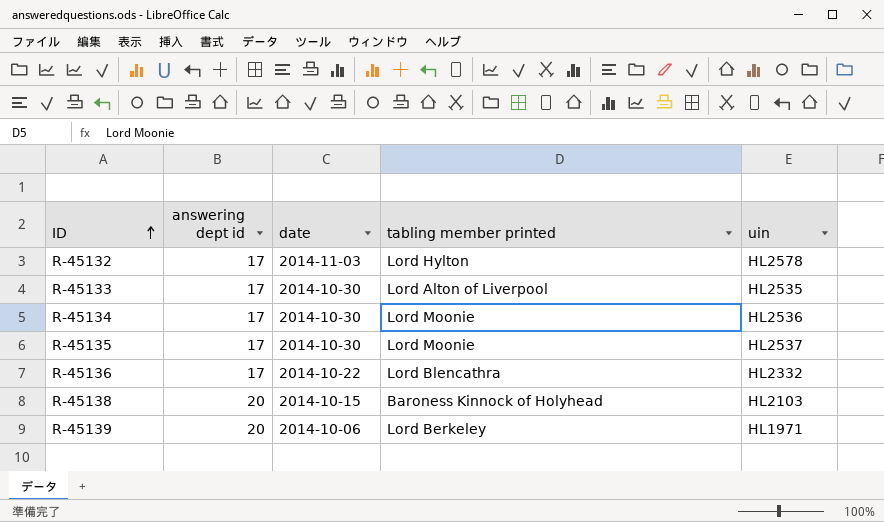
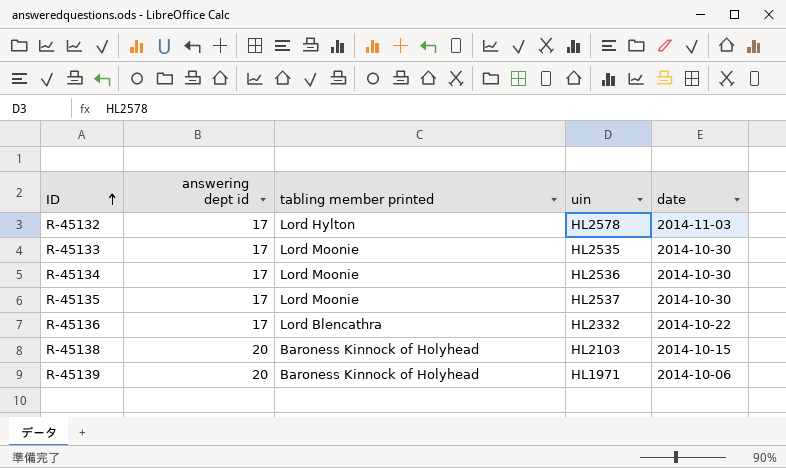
column date | position: 3 -> 5
R-45133 | tabling member printed: Lord Alton of Liverpool -> Lord Moonie
R-45139 | tabling member printed: Lord Berkeley -> Baroness Kinnock of Holyhead

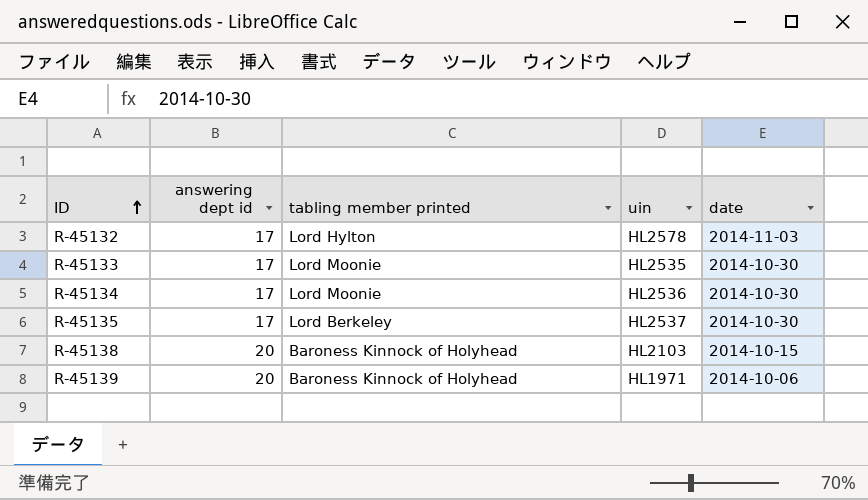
row R-45136: 17 | Lord Blencathra | HL2332 | 2014-10-22 -> none
R-45135 | tabling member printed: Lord Moonie -> Lord Berkeley

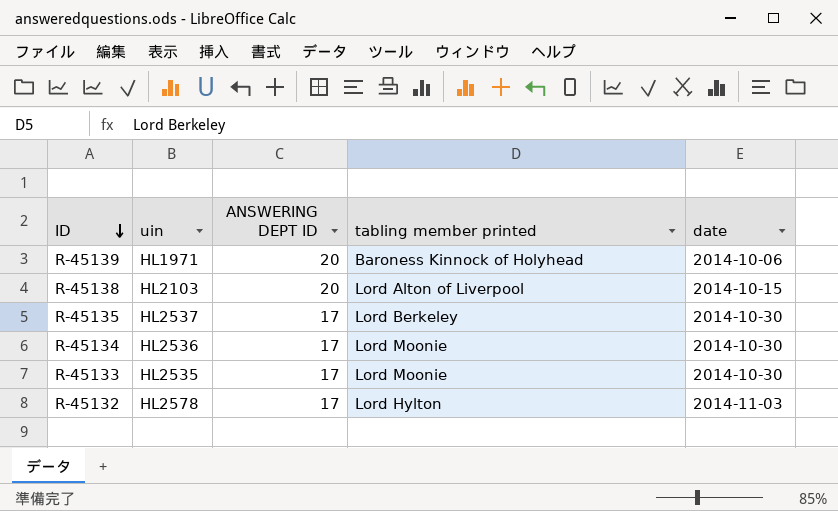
row order: ID ascending -> ID descending
column uin | position: 4 -> 2
column name: answering dept id -> ANSWERING DEPT ID
R-45138 | tabling member printed: Baroness Kinnock of Holyhead -> Lord Alton of Liverpool

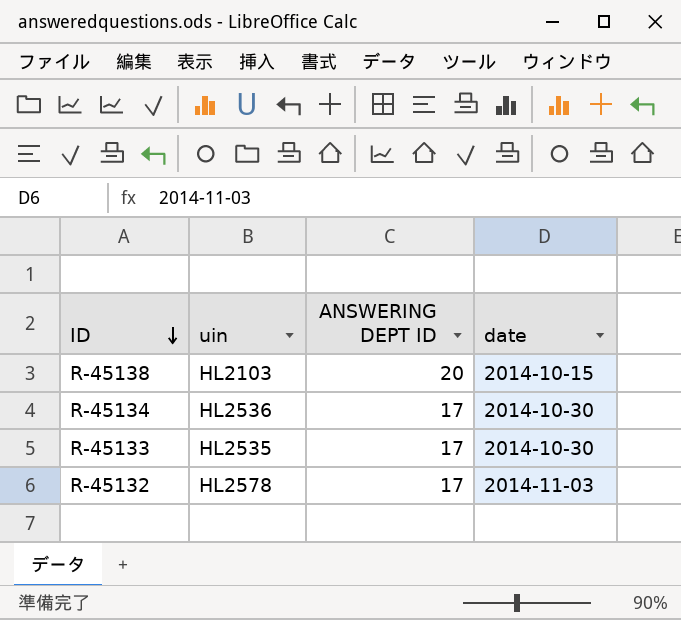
column tabling member printed | position: 4 -> none
row R-45139: HL1971 | 20 | Baroness Kinnock of Holyhead | 2014-10-06 -> none
row R-45135: HL2537 | 17 | Lord Berkeley | 2014-10-30 -> none

